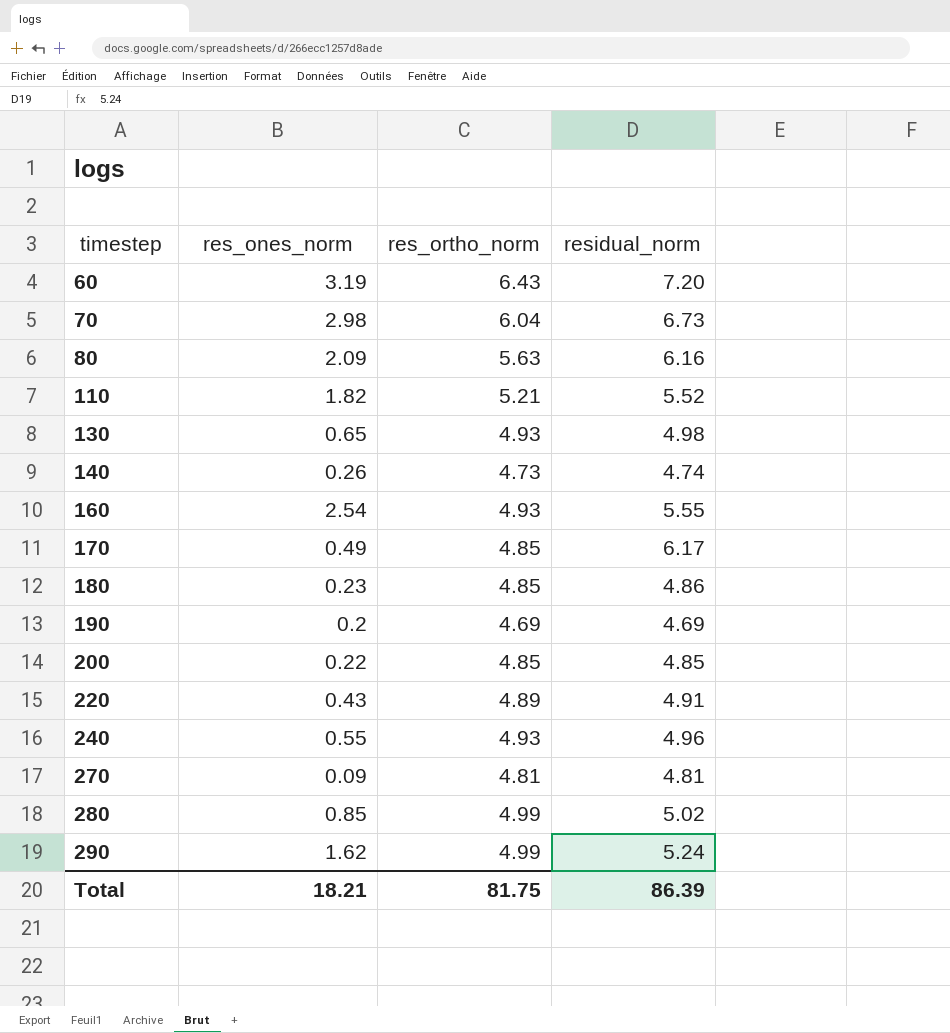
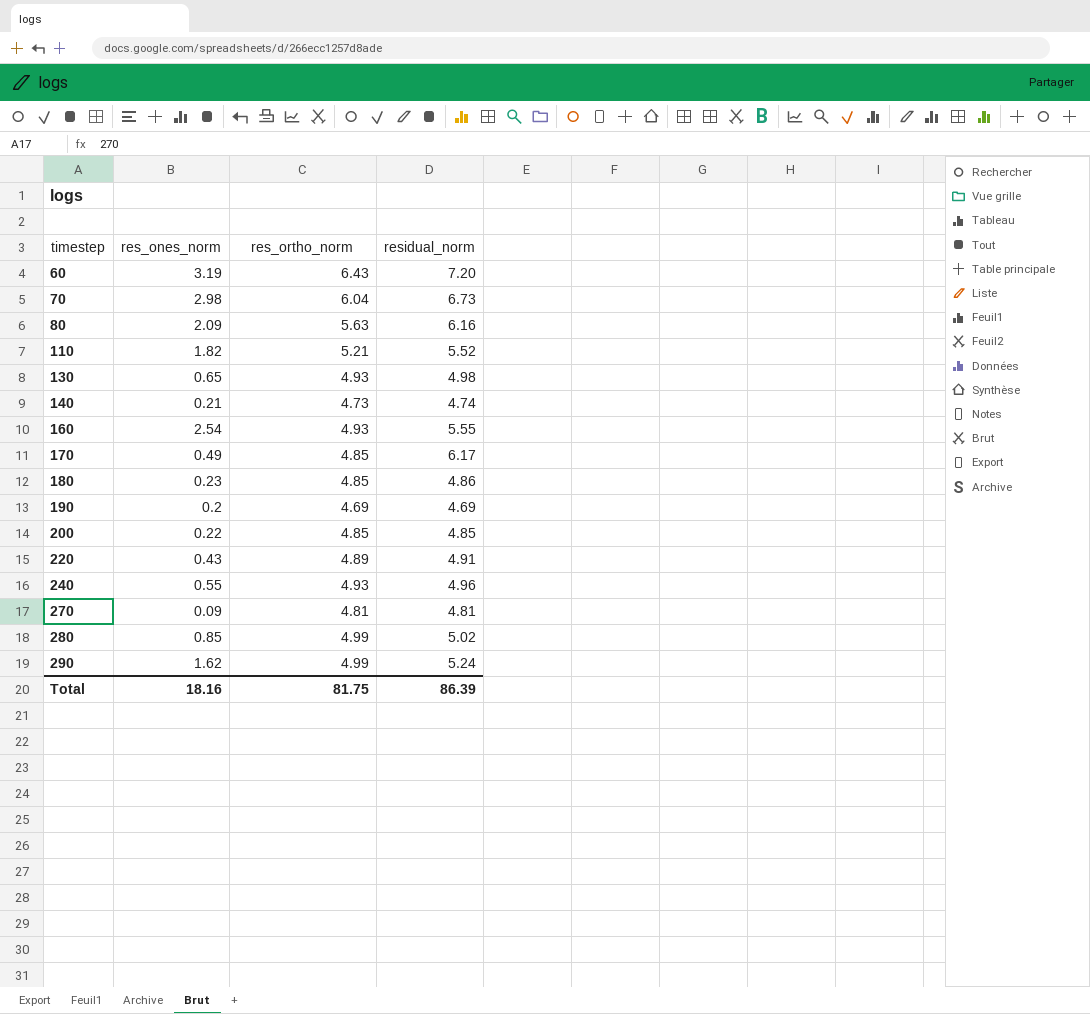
140 | res_ones_norm: 0.26 -> 0.21
Total | res_ones_norm: 18.21 -> 18.16

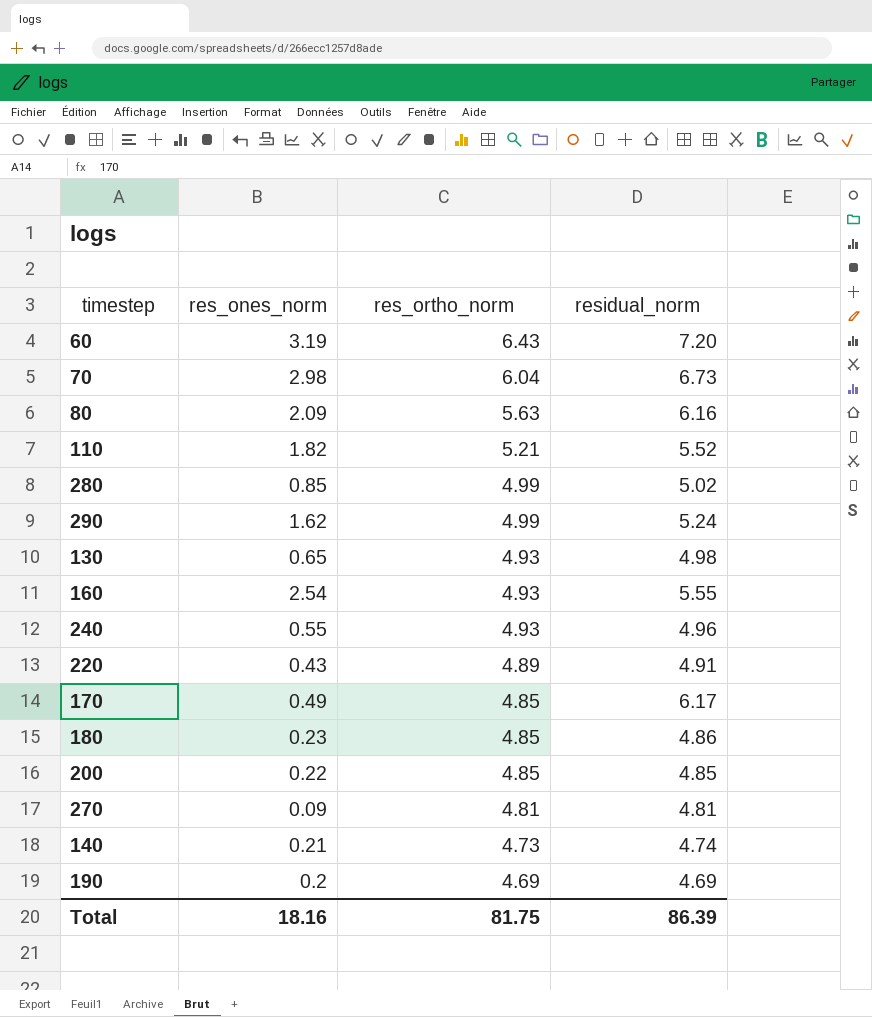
row order: timestep ascending -> res_ortho_norm descending

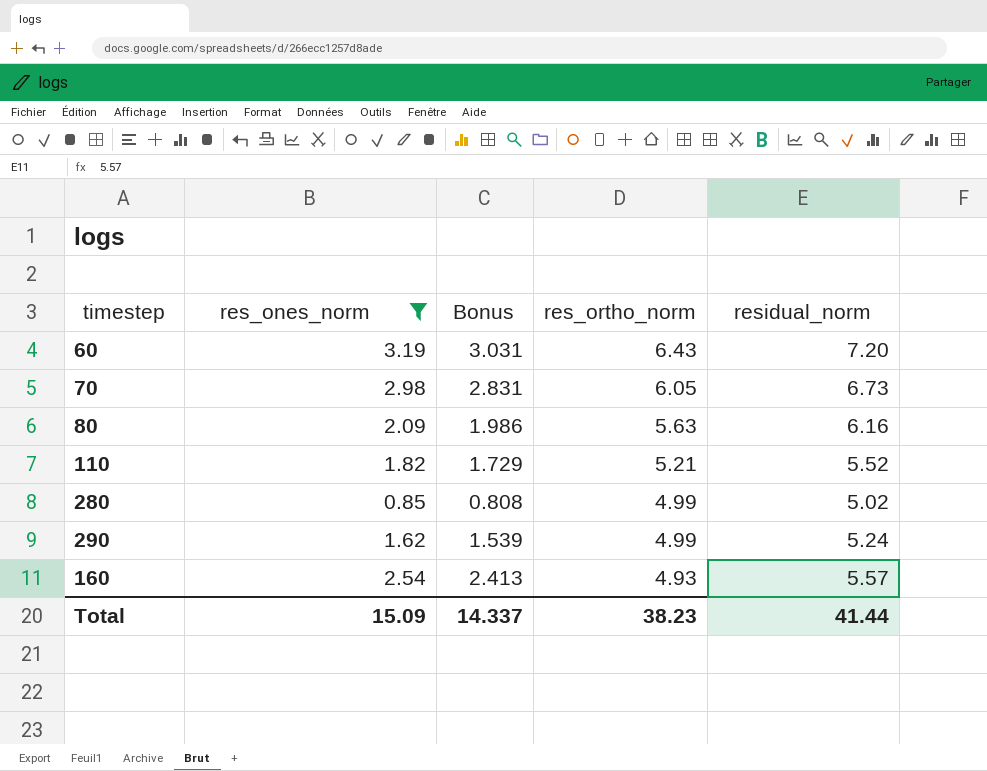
filter: none -> res_ones_norm >= 0.85
column Bonus | formula: none -> [res_ones_norm] * 0.95
70 | res_ortho_norm: 6.04 -> 6.05
160 | residual_norm: 5.55 -> 5.57
Total | res_ones_norm: 18.16 -> 15.09
Total | res_ortho_norm: 81.75 -> 38.23
Total | residual_norm: 86.39 -> 41.44

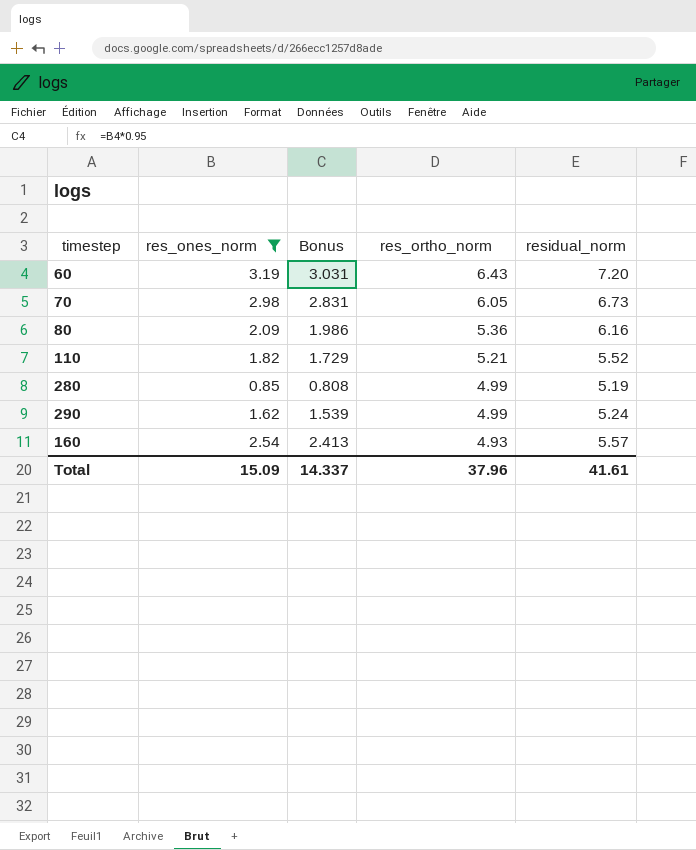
80 | res_ortho_norm: 5.63 -> 5.36
280 | residual_norm: 5.02 -> 5.19
Total | res_ortho_norm: 38.23 -> 37.96
Total | residual_norm: 41.44 -> 41.61

